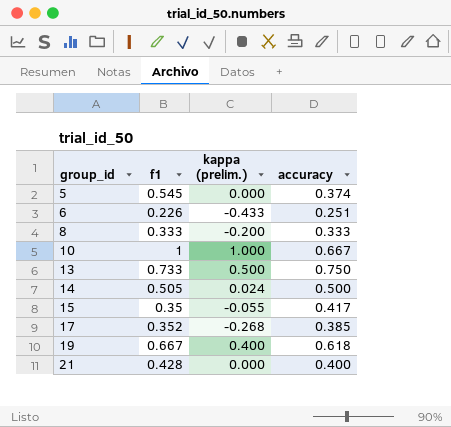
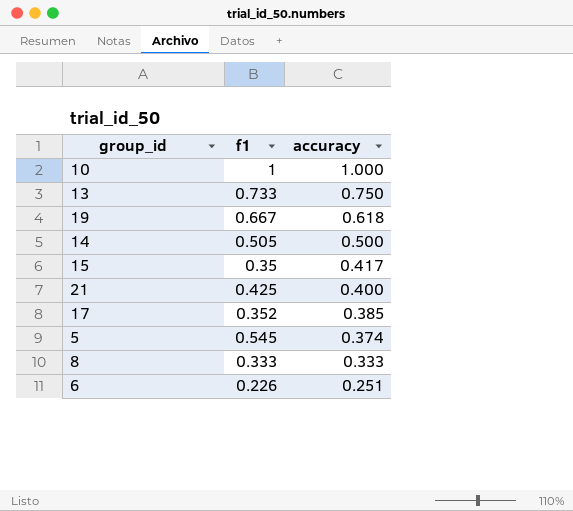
row order: group_id ascending -> accuracy descending
column kappa (prelim.) | position: 3 -> none
10 | accuracy: 0.667 -> 1.000
21 | f1: 0.428 -> 0.425

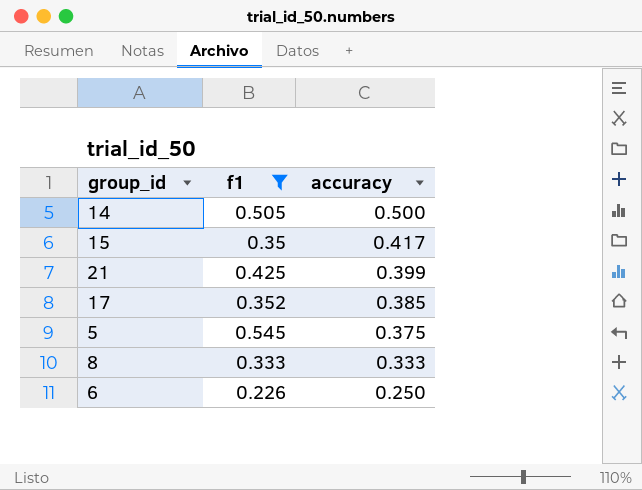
filter: none -> f1 <= 0.545
21 | accuracy: 0.400 -> 0.399
5 | accuracy: 0.374 -> 0.375
6 | accuracy: 0.251 -> 0.250

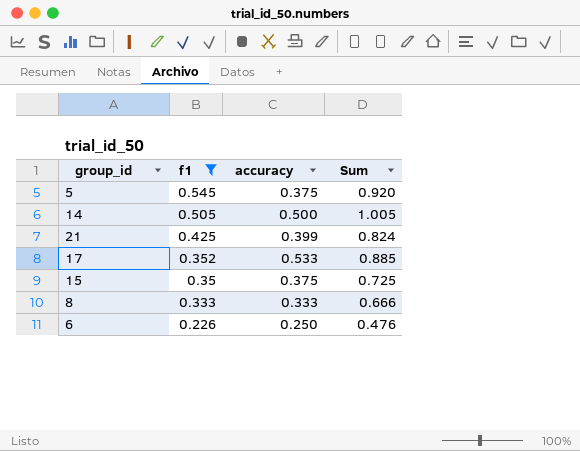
row order: accuracy descending -> f1 descending
column Sum | formula: none -> [f1] + [accuracy]
17 | accuracy: 0.385 -> 0.533
15 | accuracy: 0.417 -> 0.375

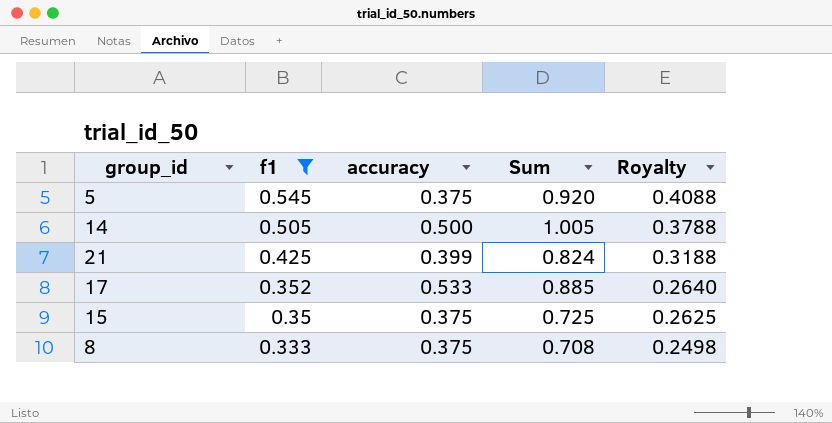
column Royalty | formula: none -> [f1] * 0.75
row 6: 0.226 | 0.250 | 0.476 -> none
8 | accuracy: 0.333 -> 0.375
8 | Sum: 0.666 -> 0.708

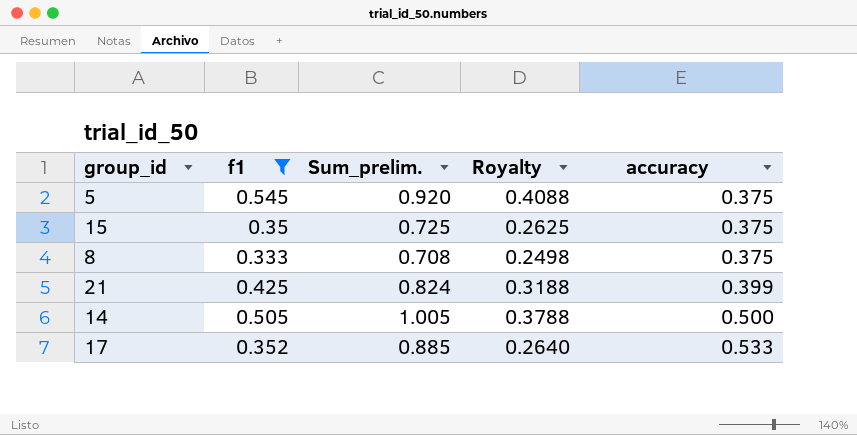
row order: f1 descending -> accuracy ascending
column name: Sum -> Sum_prelim.
column accuracy | position: 3 -> 5

